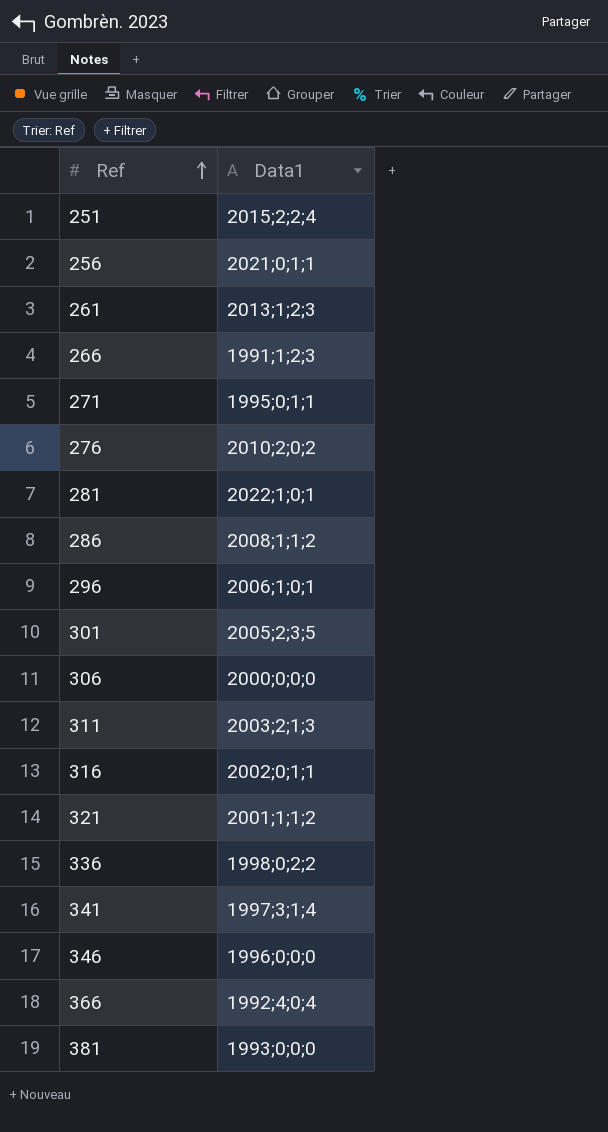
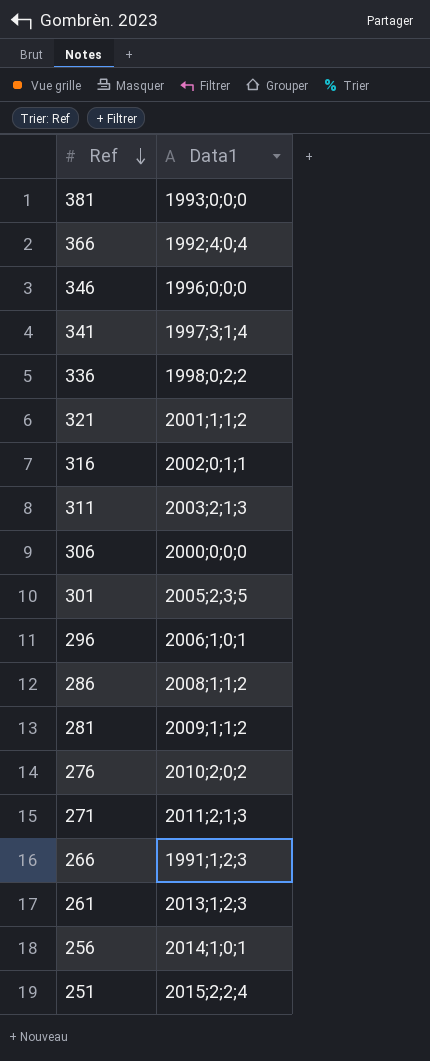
row order: Ref ascending -> Ref descending
281 | Data1: 2022;1;0;1 -> 2009;1;1;2
271 | Data1: 1995;0;1;1 -> 2011;2;1;3
256 | Data1: 2021;0;1;1 -> 2014;1;0;1

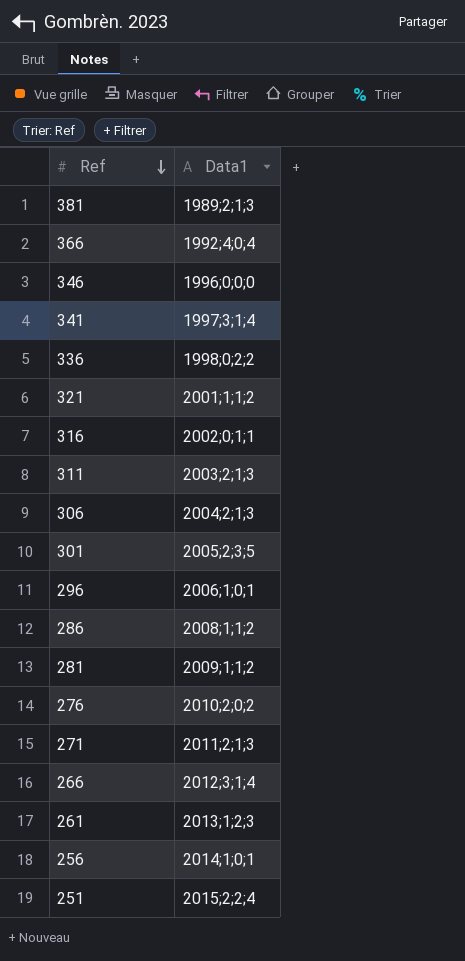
381 | Data1: 1993;0;0;0 -> 1989;2;1;3
306 | Data1: 2000;0;0;0 -> 2004;2;1;3
266 | Data1: 1991;1;2;3 -> 2012;3;1;4

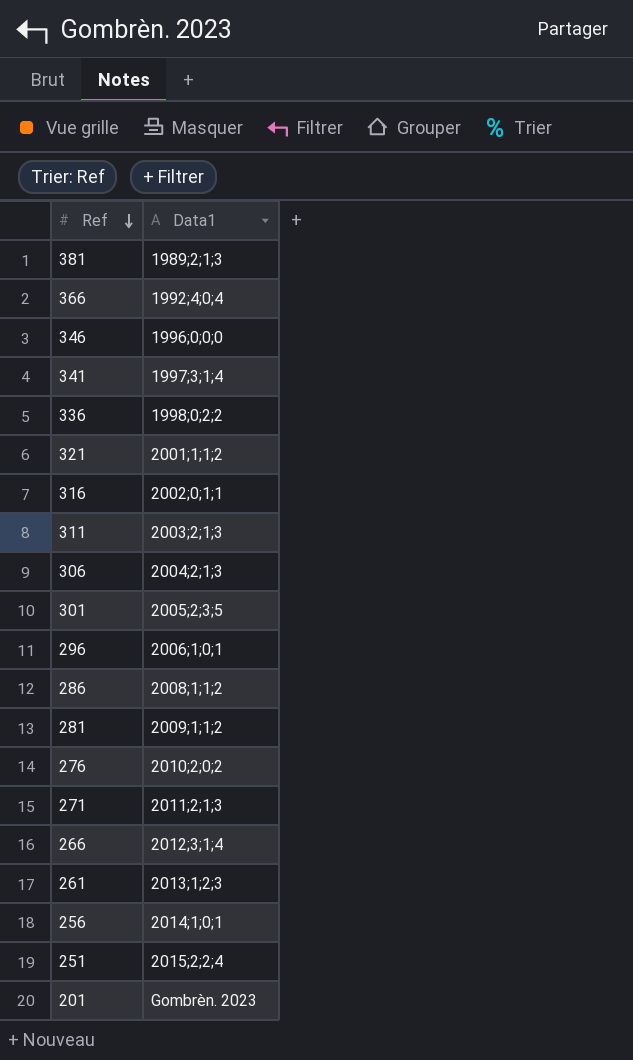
row 201: none -> Gombrèn. 2023

